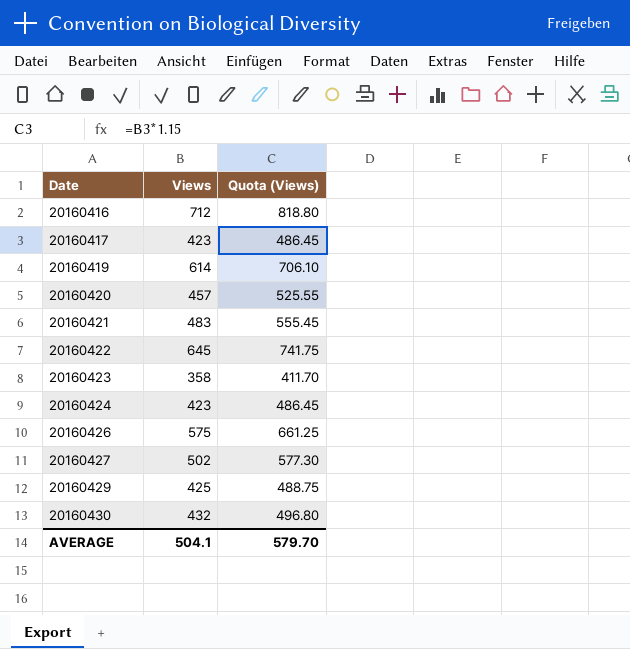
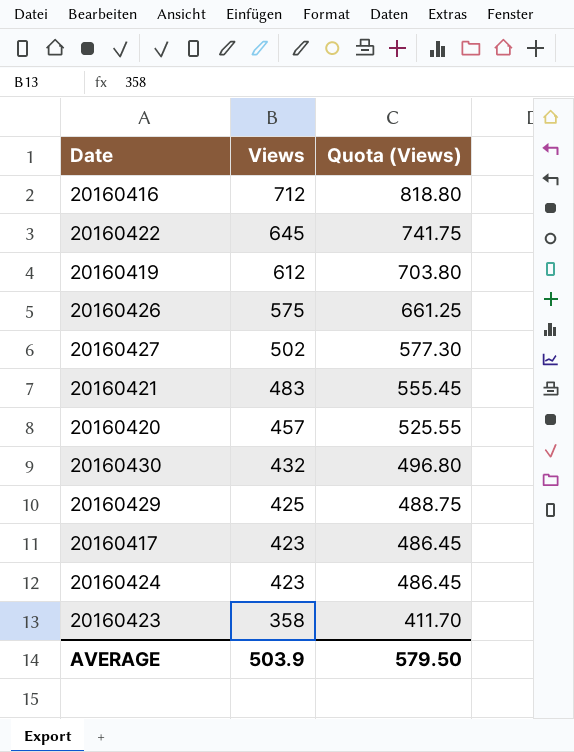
row order: Date ascending -> Views descending
20160419 | Views: 614 -> 612
20160419 | Quota (Views): 706.10 -> 703.80
AVERAGE | Views: 504.1 -> 503.9
AVERAGE | Quota (Views): 579.70 -> 579.50

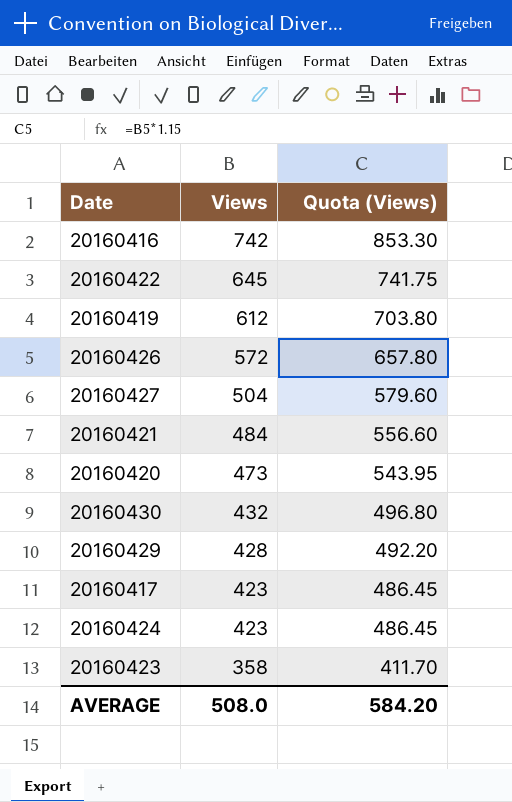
20160416 | Views: 712 -> 742
20160416 | Quota (Views): 818.80 -> 853.30
20160426 | Views: 575 -> 572
20160426 | Quota (Views): 661.25 -> 657.80
20160427 | Views: 502 -> 504
20160427 | Quota (Views): 577.30 -> 579.60
20160421 | Views: 483 -> 484
20160421 | Quota (Views): 555.45 -> 556.60
20160420 | Views: 457 -> 473
20160420 | Quota (Views): 525.55 -> 543.95
20160429 | Views: 425 -> 428
20160429 | Quota (Views): 488.75 -> 492.20
AVERAGE | Views: 503.9 -> 508.0
AVERAGE | Quota (Views): 579.50 -> 584.20

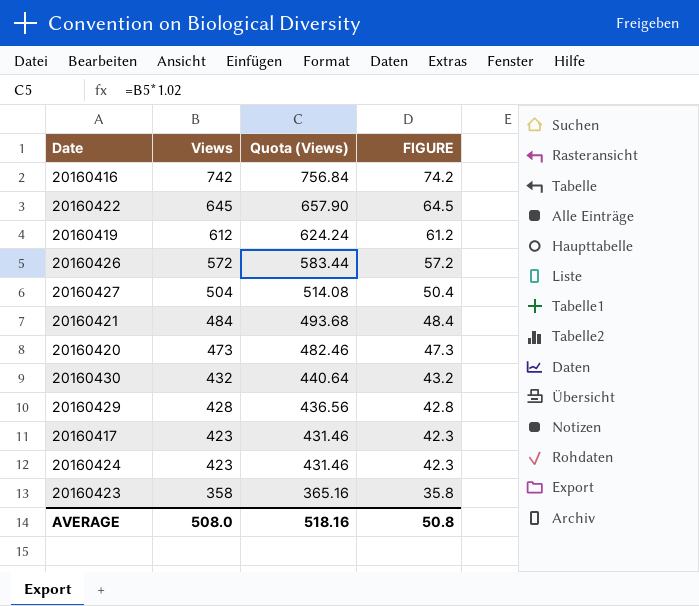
column Quota (Views) | formula: [Views] * 1.15 -> [Views] * 1.02
column FIGURE | formula: none -> [Views] * 0.1
AVERAGE | Quota (Views): 584.20 -> 518.16

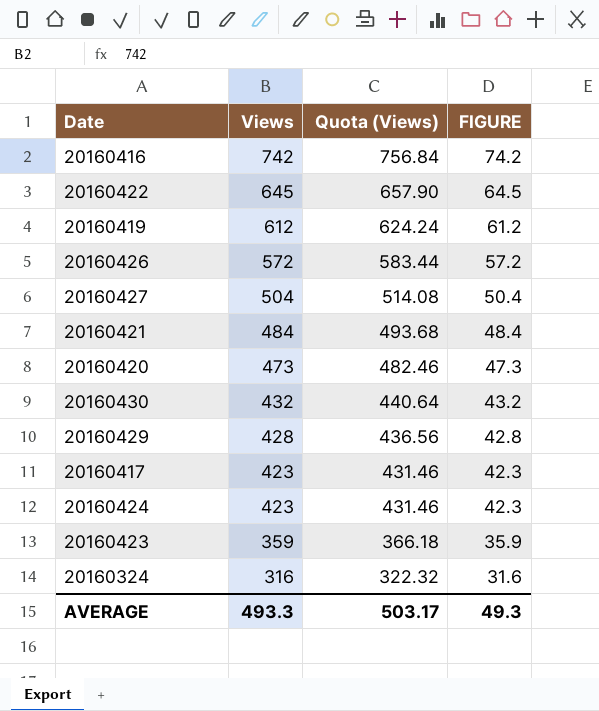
20160423 | Views: 358 -> 359
20160423 | Quota (Views): 365.16 -> 366.18
20160423 | FIGURE: 35.8 -> 35.9
row 20160324: none -> 316 | 322.32 | 31.6
AVERAGE | Views: 508.0 -> 493.3
AVERAGE | Quota (Views): 518.16 -> 503.17
AVERAGE | FIGURE: 50.8 -> 49.3

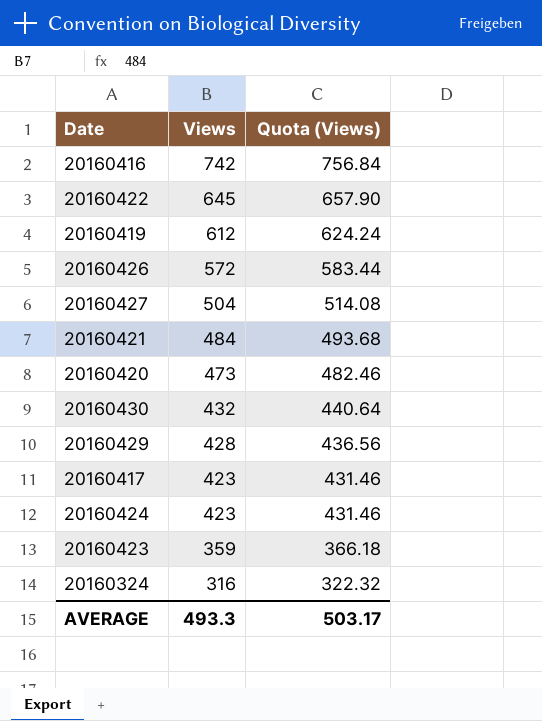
column FIGURE | formula: [Views] * 0.1 -> none

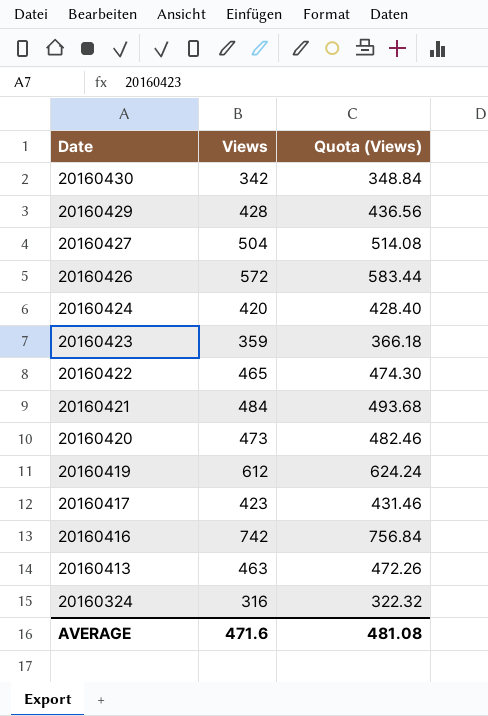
row order: Views descending -> Date descending
20160430 | Views: 432 -> 342
20160430 | Quota (Views): 440.64 -> 348.84
20160424 | Views: 423 -> 420
20160424 | Quota (Views): 431.46 -> 428.40
20160422 | Views: 645 -> 465
20160422 | Quota (Views): 657.90 -> 474.30
row 20160413: none -> 463 | 472.26
AVERAGE | Views: 493.3 -> 471.6
AVERAGE | Quota (Views): 503.17 -> 481.08

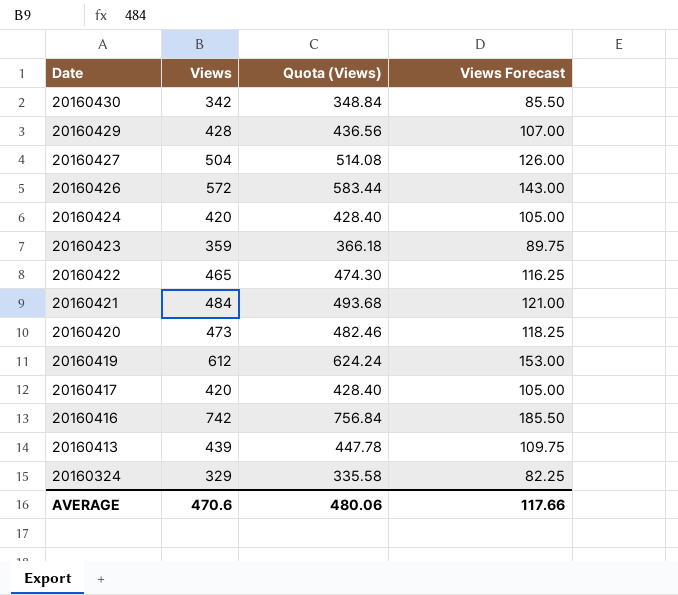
column Views Forecast | formula: none -> [Views] * 0.25
20160417 | Views: 423 -> 420
20160417 | Quota (Views): 431.46 -> 428.40
20160413 | Views: 463 -> 439
20160413 | Quota (Views): 472.26 -> 447.78
20160324 | Views: 316 -> 329
20160324 | Quota (Views): 322.32 -> 335.58
AVERAGE | Views: 471.6 -> 470.6
AVERAGE | Quota (Views): 481.08 -> 480.06

